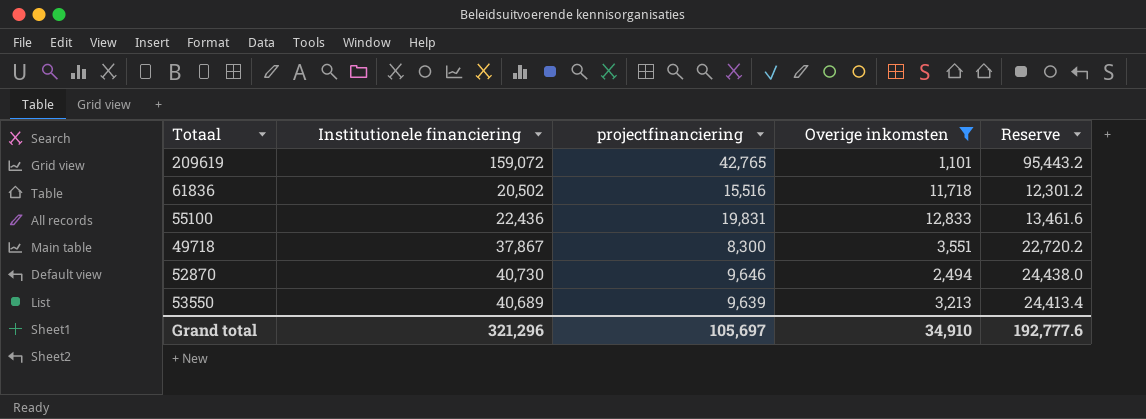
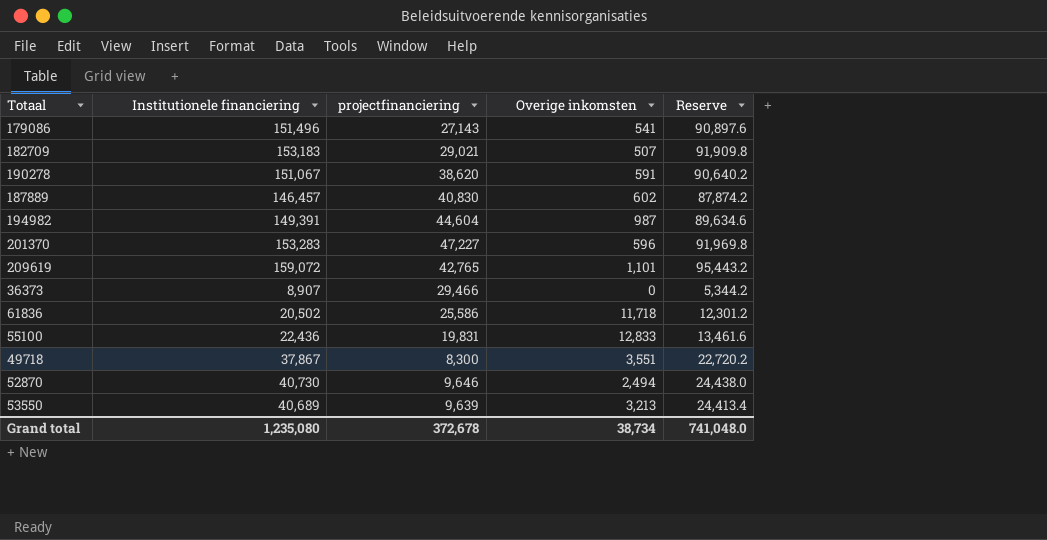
filter: Overige inkomsten >= 1,101 -> none
61836 | projectfinanciering: 15,516 -> 25,586
Grand total | Institutionele financiering: 321,296 -> 1,235,080
Grand total | projectfinanciering: 105,697 -> 372,678
Grand total | Overige inkomsten: 34,910 -> 38,734
Grand total | Reserve: 192,777.6 -> 741,048.0

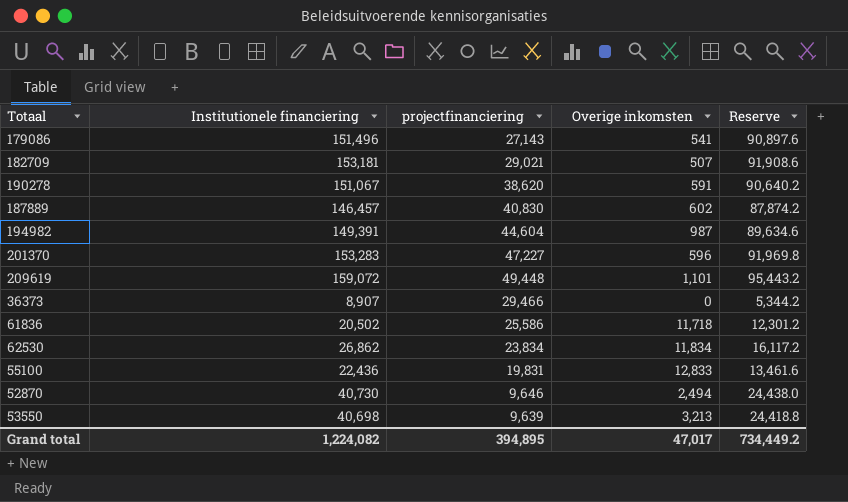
row 49718: 37,867 | 8,300 | 3,551 | 22,720.2 -> none
182709 | Institutionele financiering: 153,183 -> 153,181
182709 | Reserve: 91,909.8 -> 91,908.6
209619 | projectfinanciering: 42,765 -> 49,448
row 62530: none -> 26,862 | 23,834 | 11,834 | 16,117.2
53550 | Institutionele financiering: 40,689 -> 40,698
53550 | Reserve: 24,413.4 -> 24,418.8
Grand total | Institutionele financiering: 1,235,080 -> 1,224,082
Grand total | projectfinanciering: 372,678 -> 394,895
Grand total | Overige inkomsten: 38,734 -> 47,017
Grand total | Reserve: 741,048.0 -> 734,449.2

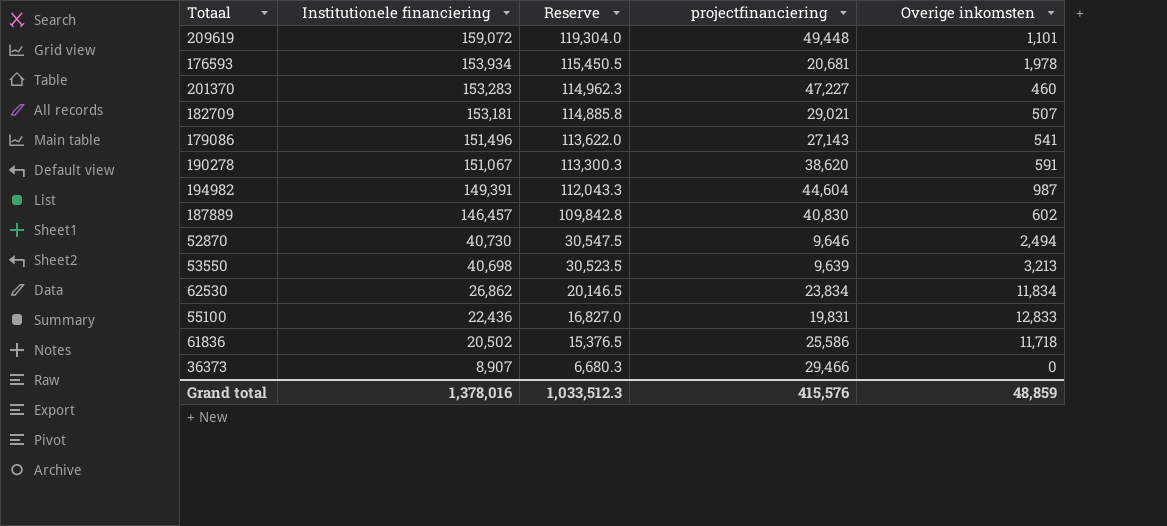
row order: none -> Institutionele financiering descending
column Reserve | formula: [Institutionele financiering] * 0.6 -> [Institutionele financiering] * 0.75
column Reserve | position: 5 -> 3
row 176593: none -> 153,934 | 115,450.5 | 20,681 | 1,978
201370 | Overige inkomsten: 596 -> 460
Grand total | Institutionele financiering: 1,224,082 -> 1,378,016
Grand total | Reserve: 734,449.2 -> 1,033,512.3
Grand total | projectfinanciering: 394,895 -> 415,576
Grand total | Overige inkomsten: 47,017 -> 48,859

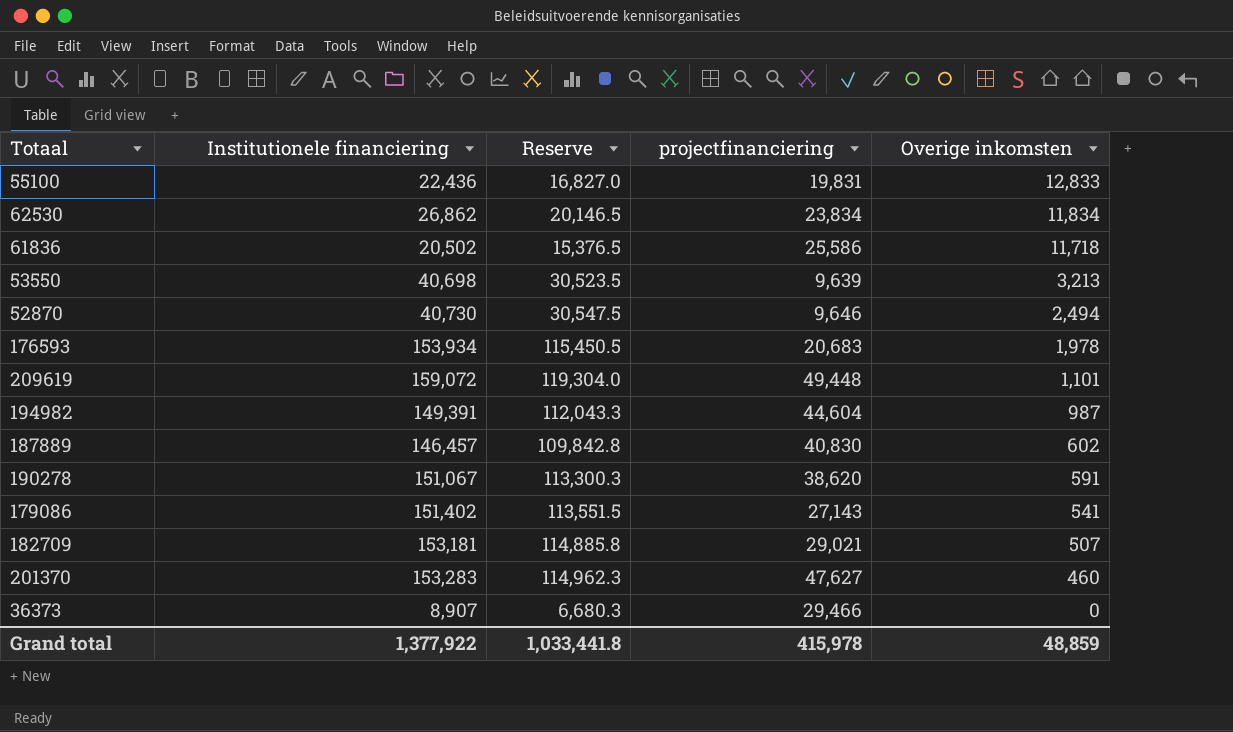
row order: Institutionele financiering descending -> Overige inkomsten descending
176593 | projectfinanciering: 20,681 -> 20,683
179086 | Institutionele financiering: 151,496 -> 151,402
179086 | Reserve: 113,622.0 -> 113,551.5
201370 | projectfinanciering: 47,227 -> 47,627
Grand total | Institutionele financiering: 1,378,016 -> 1,377,922
Grand total | Reserve: 1,033,512.3 -> 1,033,441.8
Grand total | projectfinanciering: 415,576 -> 415,978

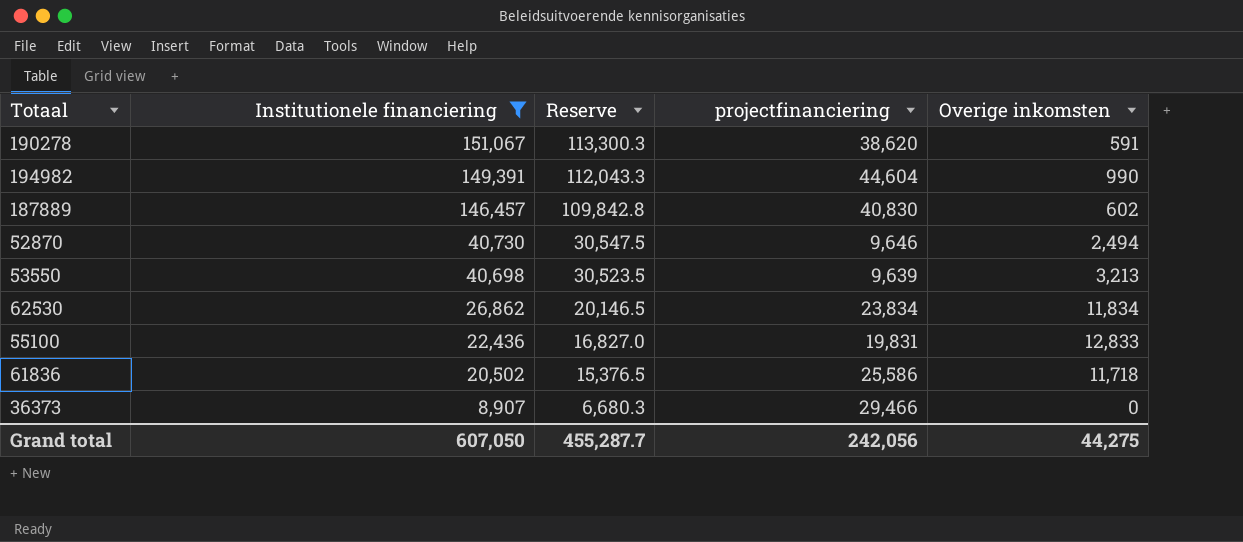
filter: none -> Institutionele financiering <= 151,067
row order: Overige inkomsten descending -> Institutionele financiering descending
194982 | Overige inkomsten: 987 -> 990
Grand total | Institutionele financiering: 1,377,922 -> 607,050
Grand total | Reserve: 1,033,441.8 -> 455,287.7
Grand total | projectfinanciering: 415,978 -> 242,056
Grand total | Overige inkomsten: 48,859 -> 44,275

